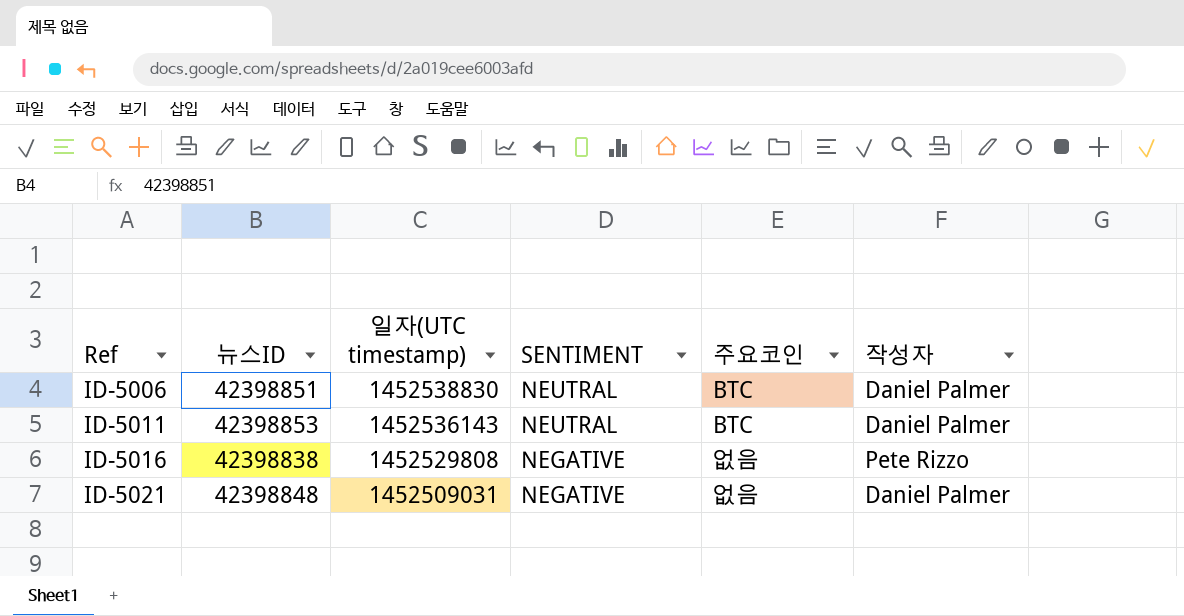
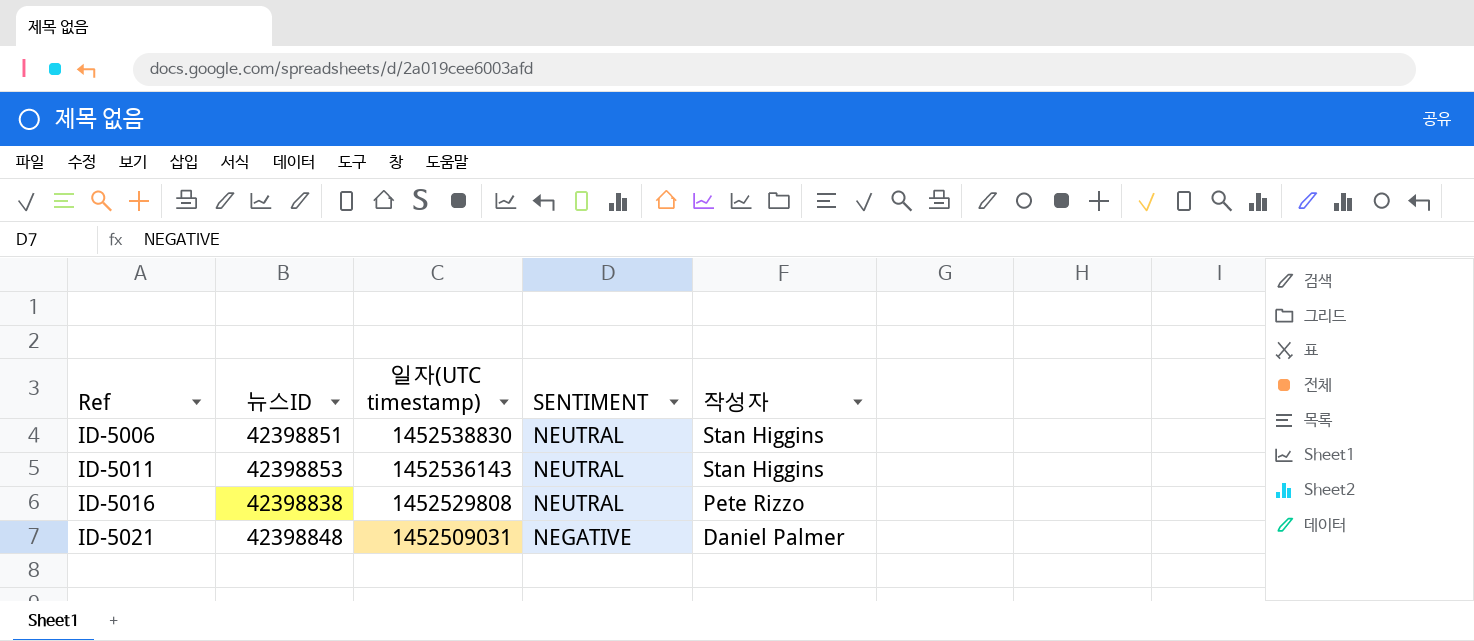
column 주요코인 | position: 5 -> none
ID-5006 | 작성자: Daniel Palmer -> Stan Higgins
ID-5011 | 작성자: Daniel Palmer -> Stan Higgins
ID-5016 | SENTIMENT: NEGATIVE -> NEUTRAL

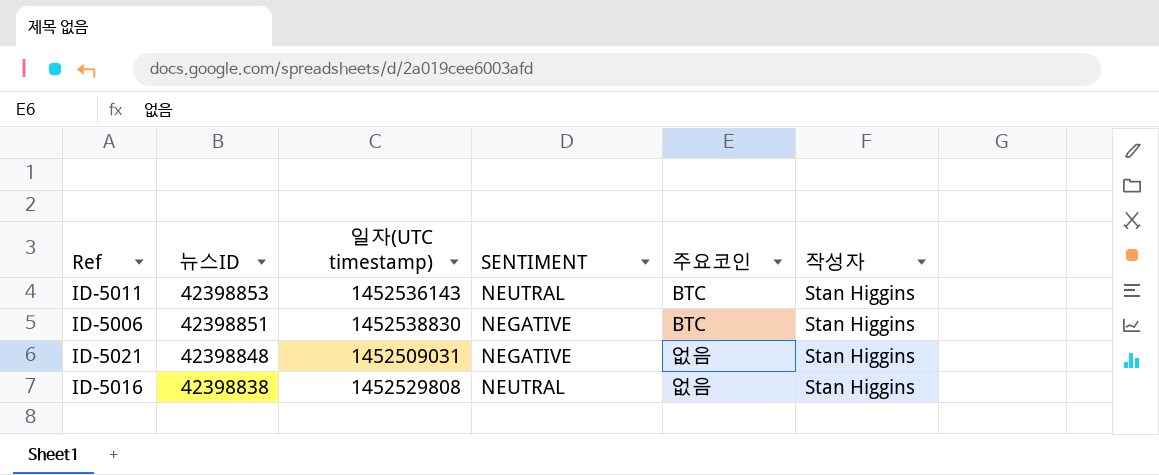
row order: Ref ascending -> 뉴스ID descending
column 주요코인 | position: none -> 5
ID-5006 | SENTIMENT: NEUTRAL -> NEGATIVE
ID-5021 | 작성자: Daniel Palmer -> Stan Higgins
ID-5016 | 작성자: Pete Rizzo -> Stan Higgins

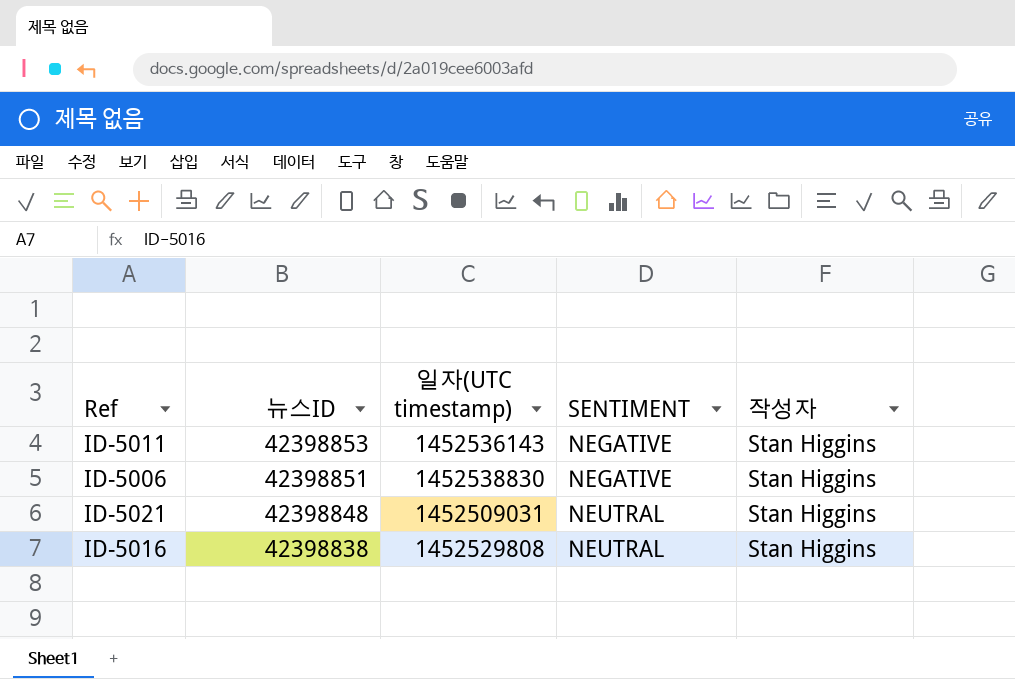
column 주요코인 | position: 5 -> none
ID-5011 | SENTIMENT: NEUTRAL -> NEGATIVE
ID-5021 | SENTIMENT: NEGATIVE -> NEUTRAL

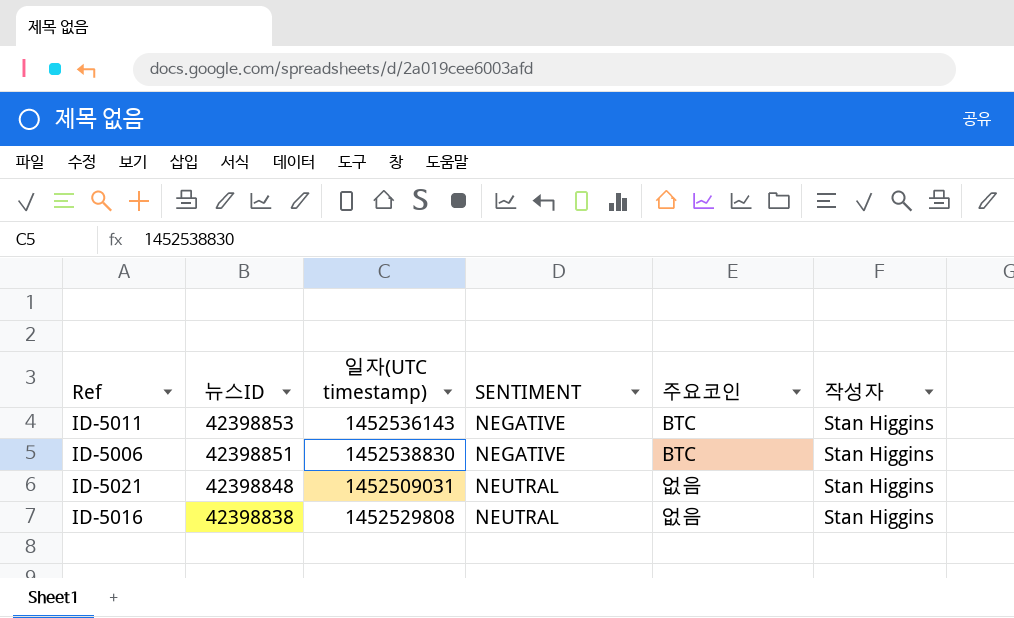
column 주요코인 | position: none -> 5

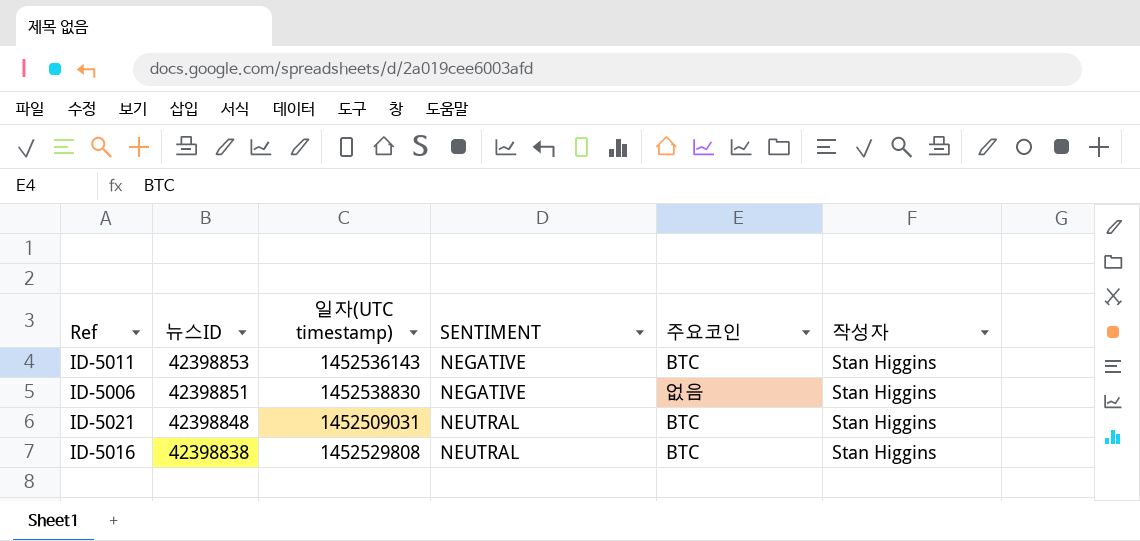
ID-5006 | 주요코인: BTC -> 없음
ID-5021 | 주요코인: 없음 -> BTC
ID-5016 | 주요코인: 없음 -> BTC

